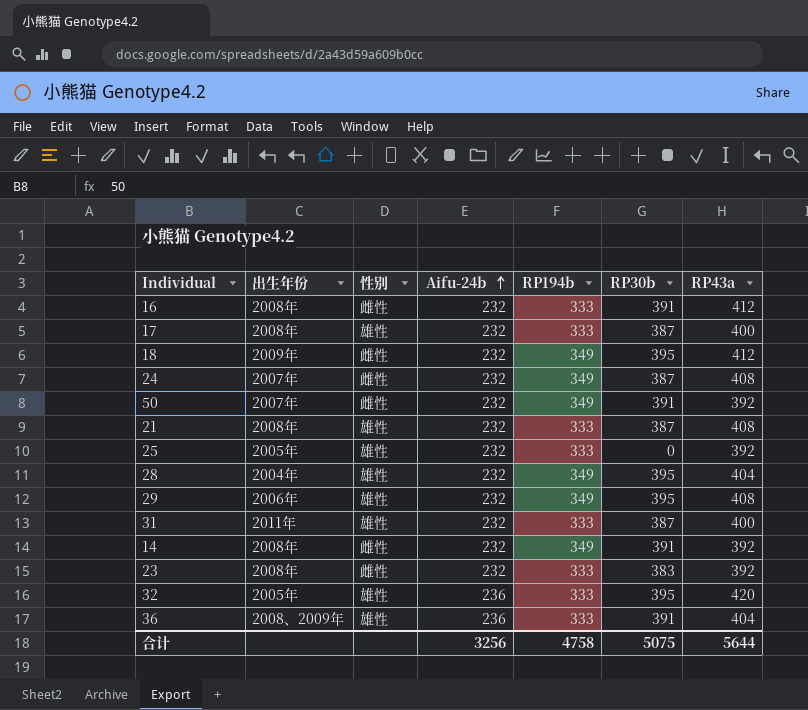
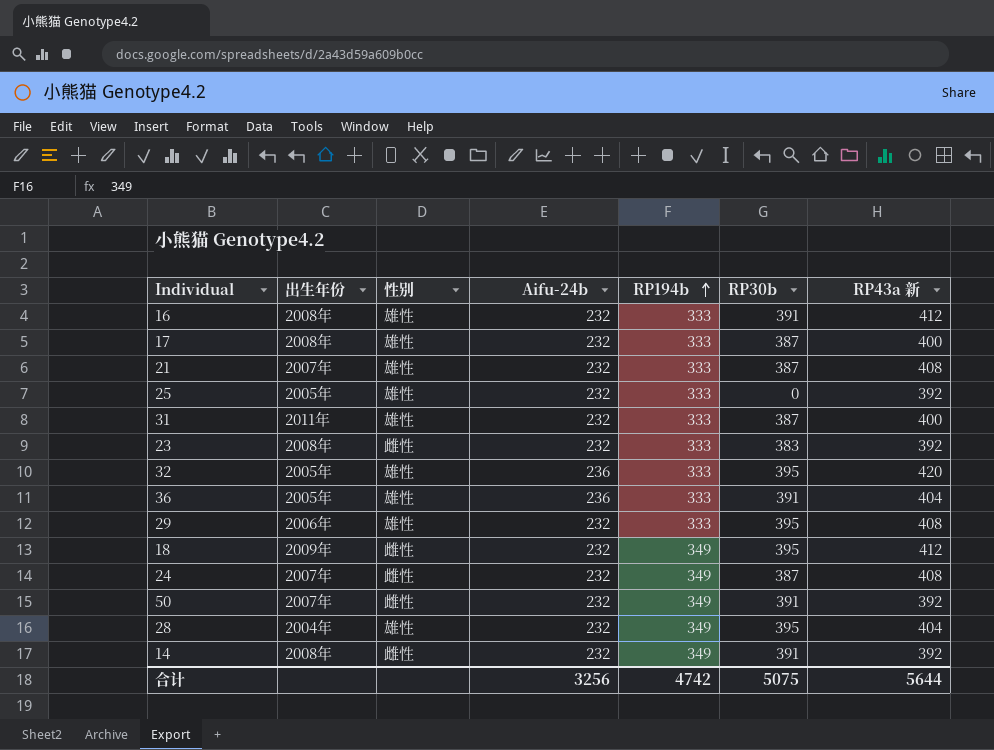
row order: Aifu-24b ascending -> RP194b ascending
column name: RP43a -> RP43a 新
16 | 性别: 雌性 -> 雄性
21 | 出生年份: 2008年 -> 2007年
36 | 出生年份: 2008、2009年 -> 2005年
29 | RP194b: 349 -> 333
合计 | RP194b: 4758 -> 4742

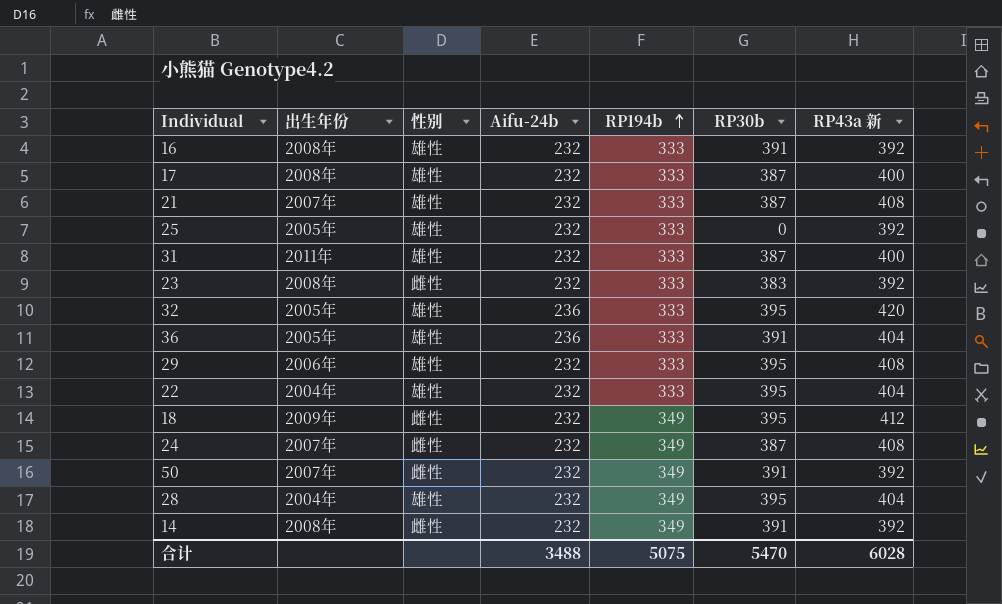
16 | RP43a 新: 412 -> 392
row 22: none -> 2004年 | 雄性 | 232 | 333 | 395 | 404
合计 | Aifu-24b: 3256 -> 3488
合计 | RP194b: 4742 -> 5075
合计 | RP30b: 5075 -> 5470
合计 | RP43a 新: 5644 -> 6028

